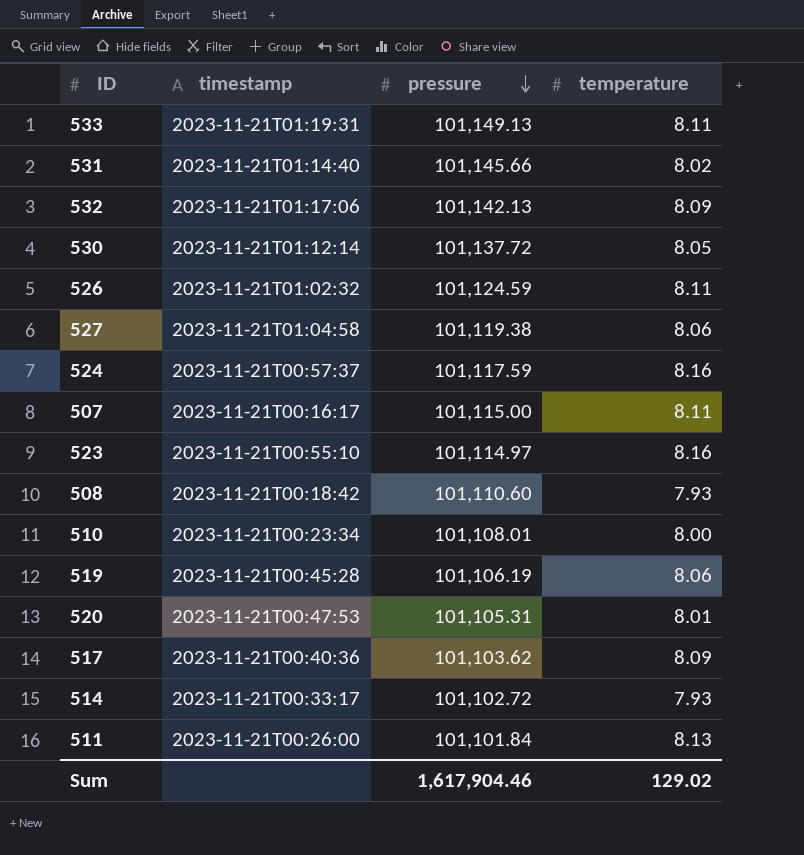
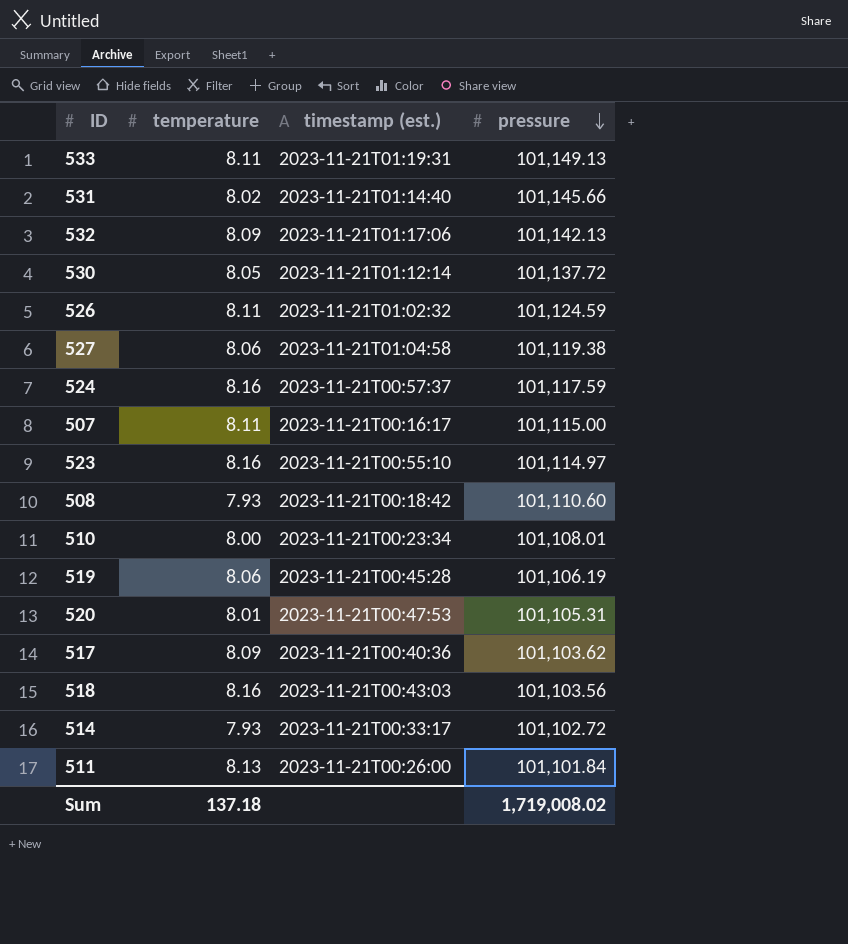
column temperature | position: 4 -> 2
column name: timestamp -> timestamp (est.)
row 518: none -> 8.16 | 2023-11-21T00:43:03 | 101,103.56
Sum | temperature: 129.02 -> 137.18
Sum | pressure: 1,617,904.46 -> 1,719,008.02

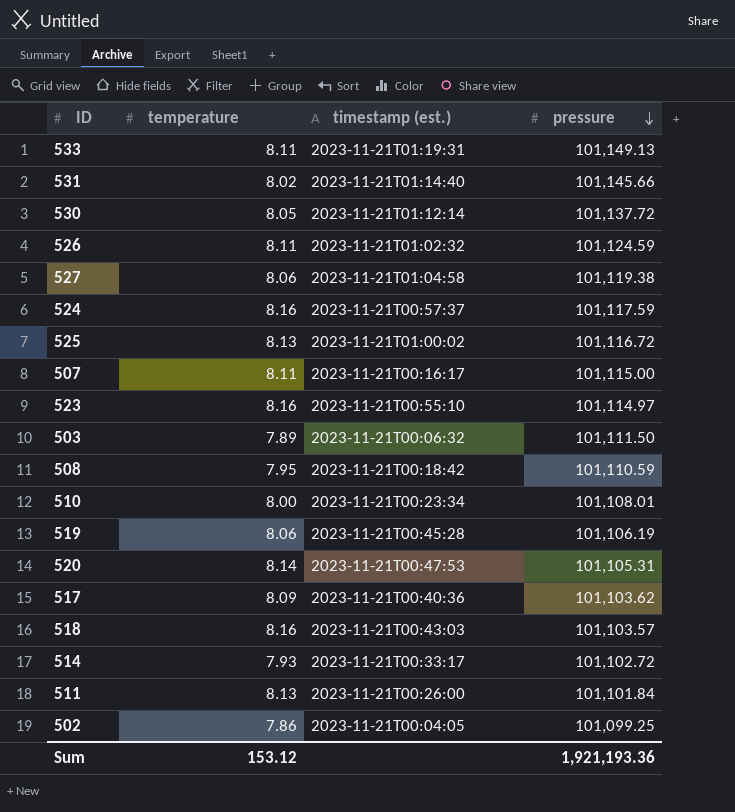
row 532: 8.09 | 2023-11-21T01:17:06 | 101,142.13 -> none
row 525: none -> 8.13 | 2023-11-21T01:00:02 | 101,116.72
row 503: none -> 7.89 | 2023-11-21T00:06:32 | 101,111.50
508 | temperature: 7.93 -> 7.95
508 | pressure: 101,110.60 -> 101,110.59
520 | temperature: 8.01 -> 8.14
518 | pressure: 101,103.56 -> 101,103.57
row 502: none -> 7.86 | 2023-11-21T00:04:05 | 101,099.25
Sum | temperature: 137.18 -> 153.12
Sum | pressure: 1,719,008.02 -> 1,921,193.36

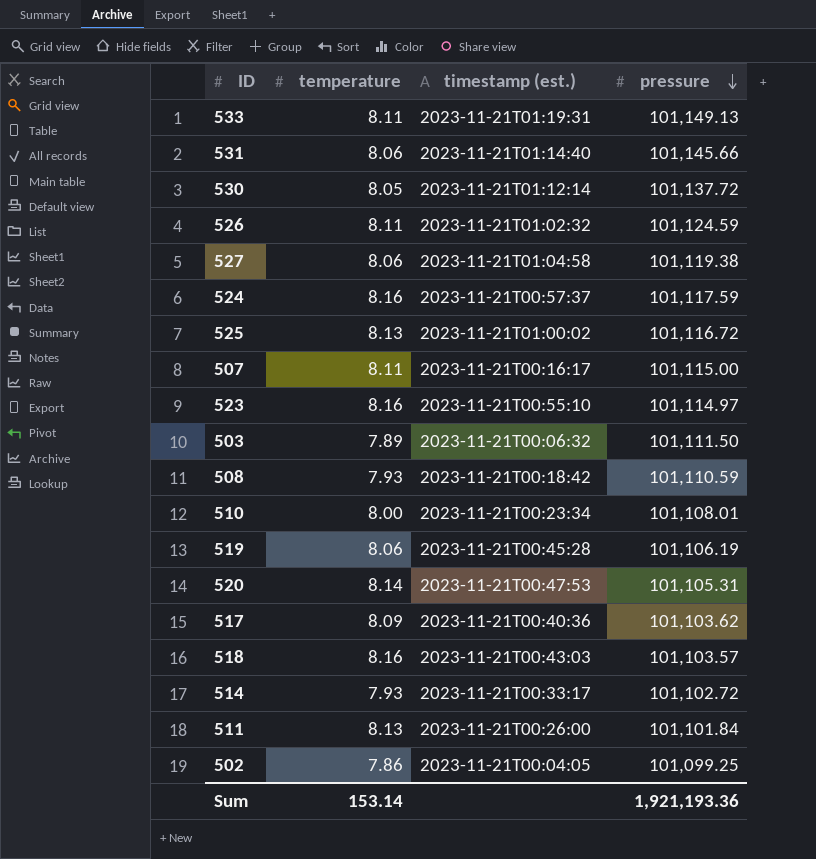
531 | temperature: 8.02 -> 8.06
508 | temperature: 7.95 -> 7.93
Sum | temperature: 153.12 -> 153.14

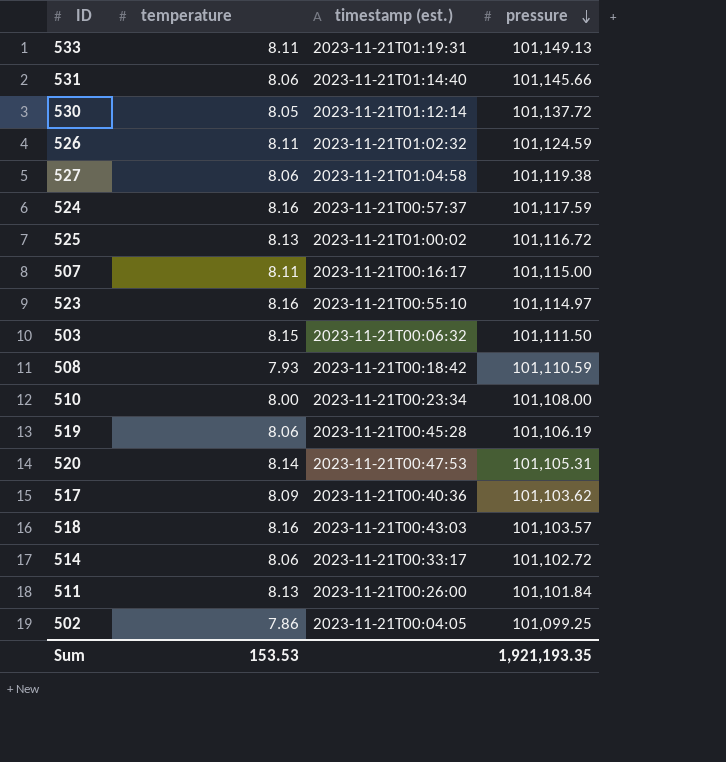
503 | temperature: 7.89 -> 8.15
510 | pressure: 101,108.01 -> 101,108.00
514 | temperature: 7.93 -> 8.06
Sum | temperature: 153.14 -> 153.53
Sum | pressure: 1,921,193.36 -> 1,921,193.35

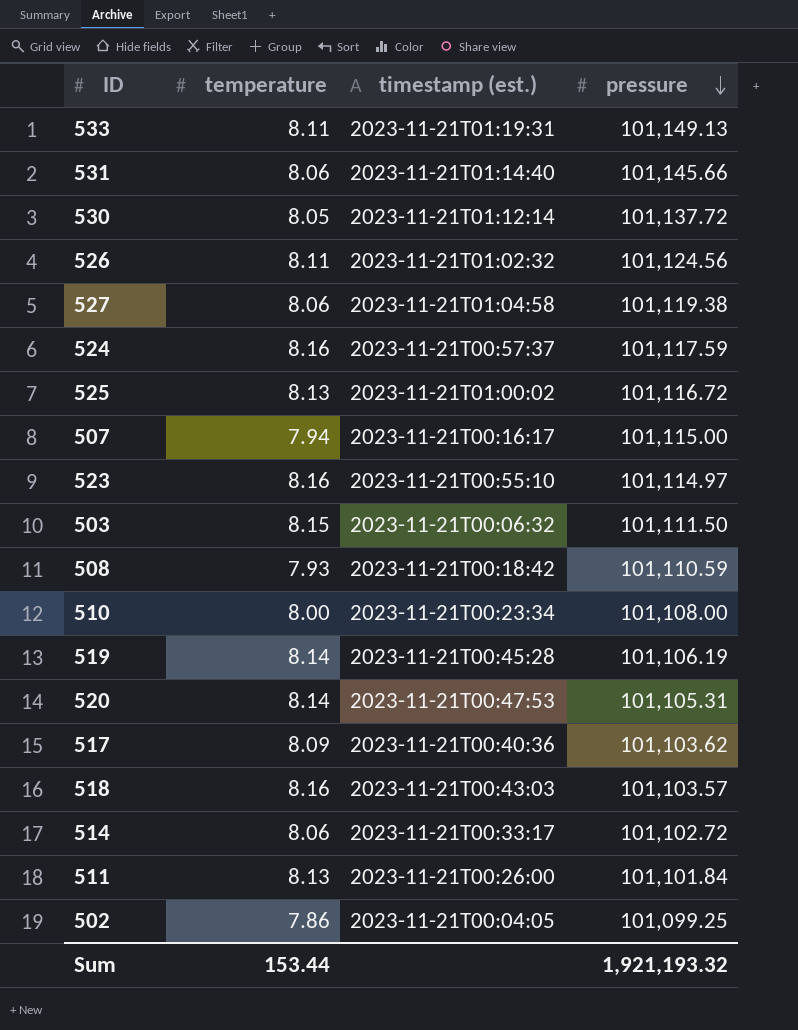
526 | pressure: 101,124.59 -> 101,124.56
507 | temperature: 8.11 -> 7.94
519 | temperature: 8.06 -> 8.14
Sum | temperature: 153.53 -> 153.44
Sum | pressure: 1,921,193.35 -> 1,921,193.32

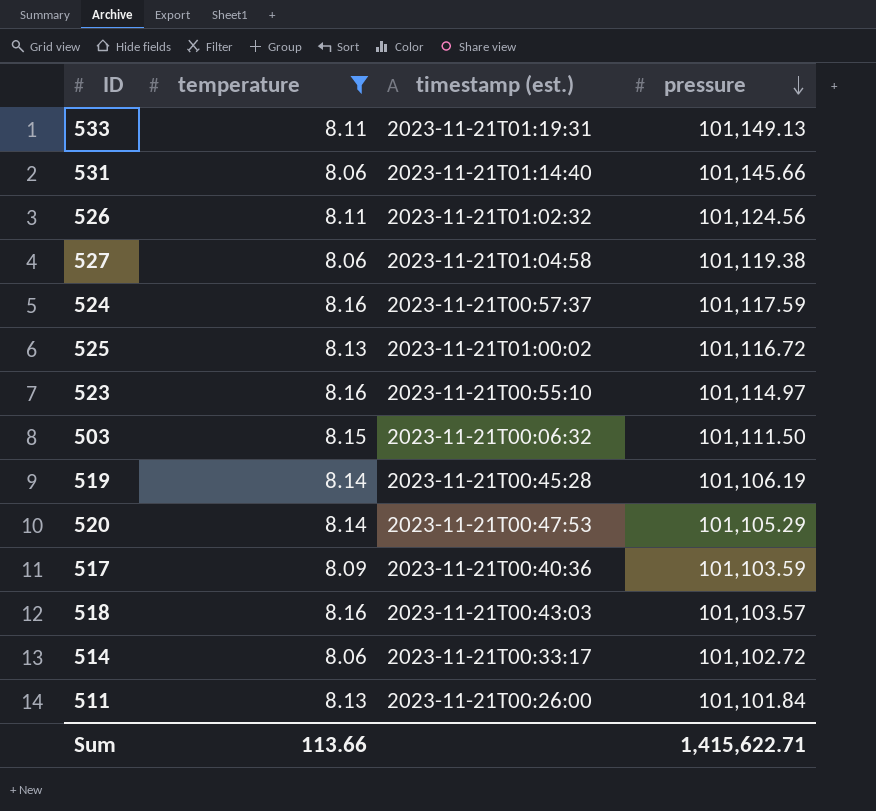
filter: none -> temperature >= 8.06
520 | pressure: 101,105.31 -> 101,105.29
517 | pressure: 101,103.62 -> 101,103.59
Sum | temperature: 153.44 -> 113.66
Sum | pressure: 1,921,193.32 -> 1,415,622.71

